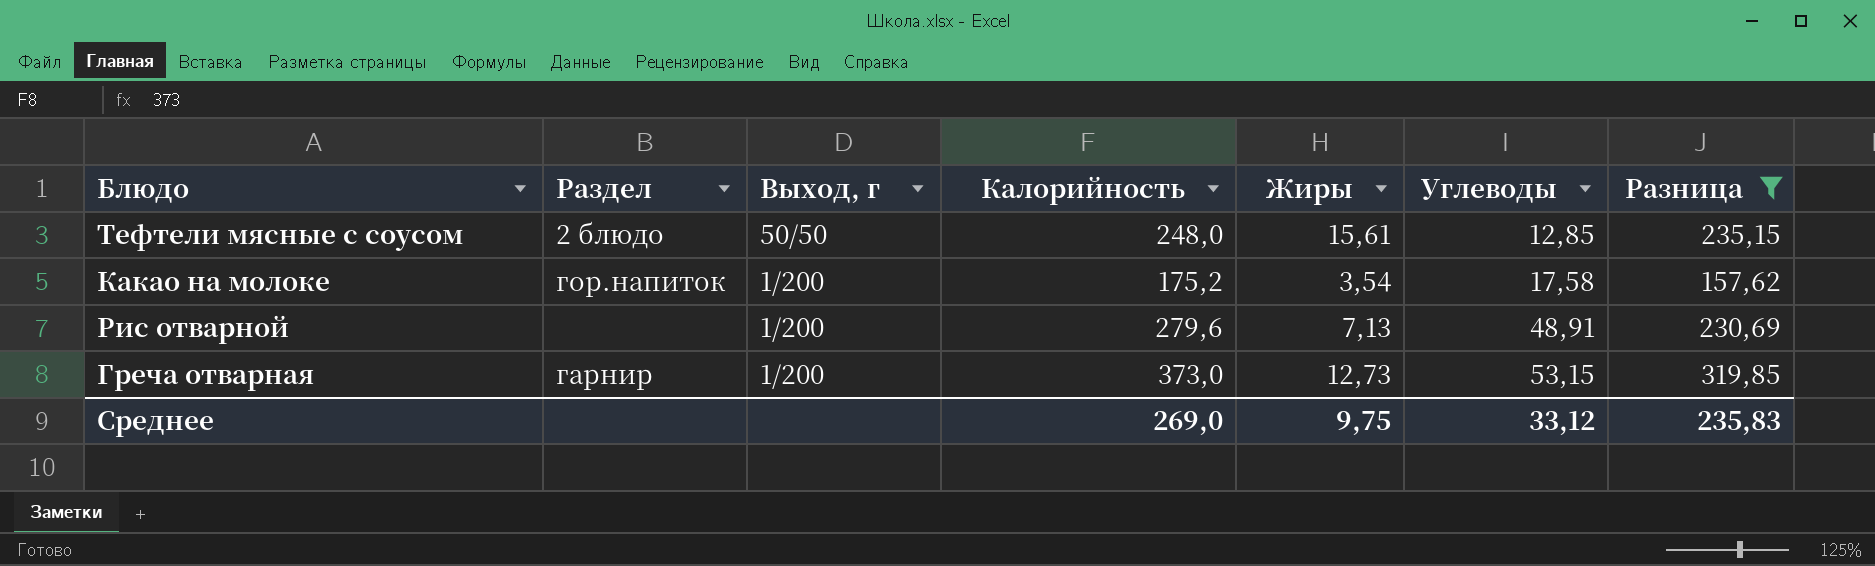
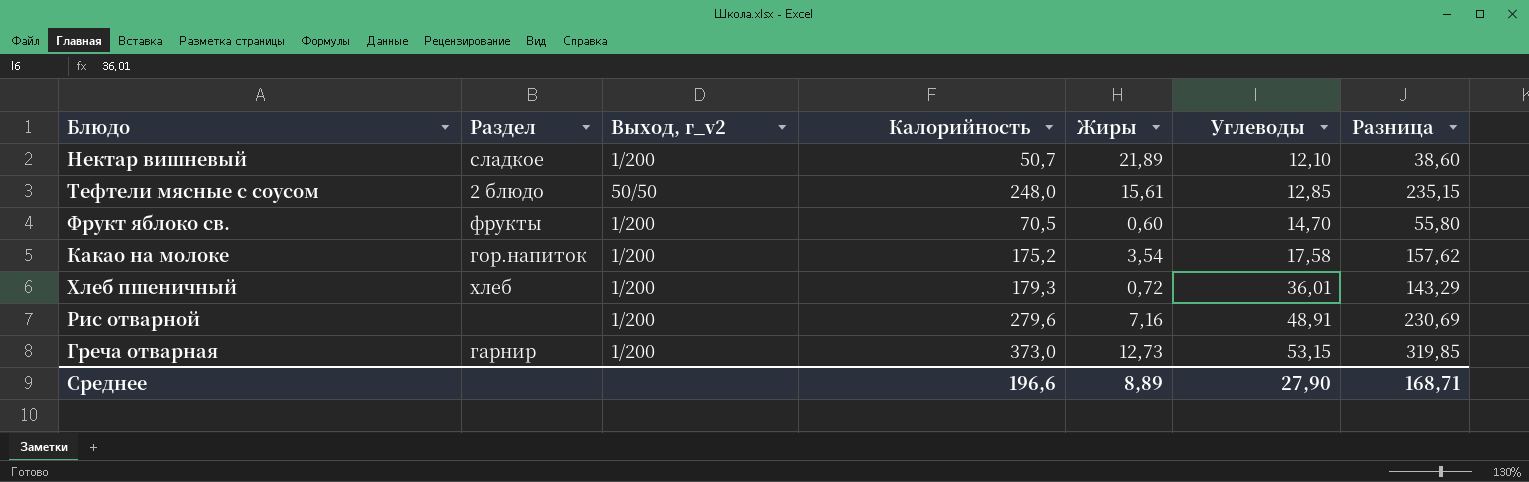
filter: Разница >= 157,62 -> none
column name: Выход, г -> Выход, г_v2
Рис отварной | Жиры: 7,13 -> 7,16
Среднее | Калорийность: 269,0 -> 196,6
Среднее | Жиры: 9,75 -> 8,89
Среднее | Углеводы: 33,12 -> 27,90
Среднее | Разница: 235,83 -> 168,71

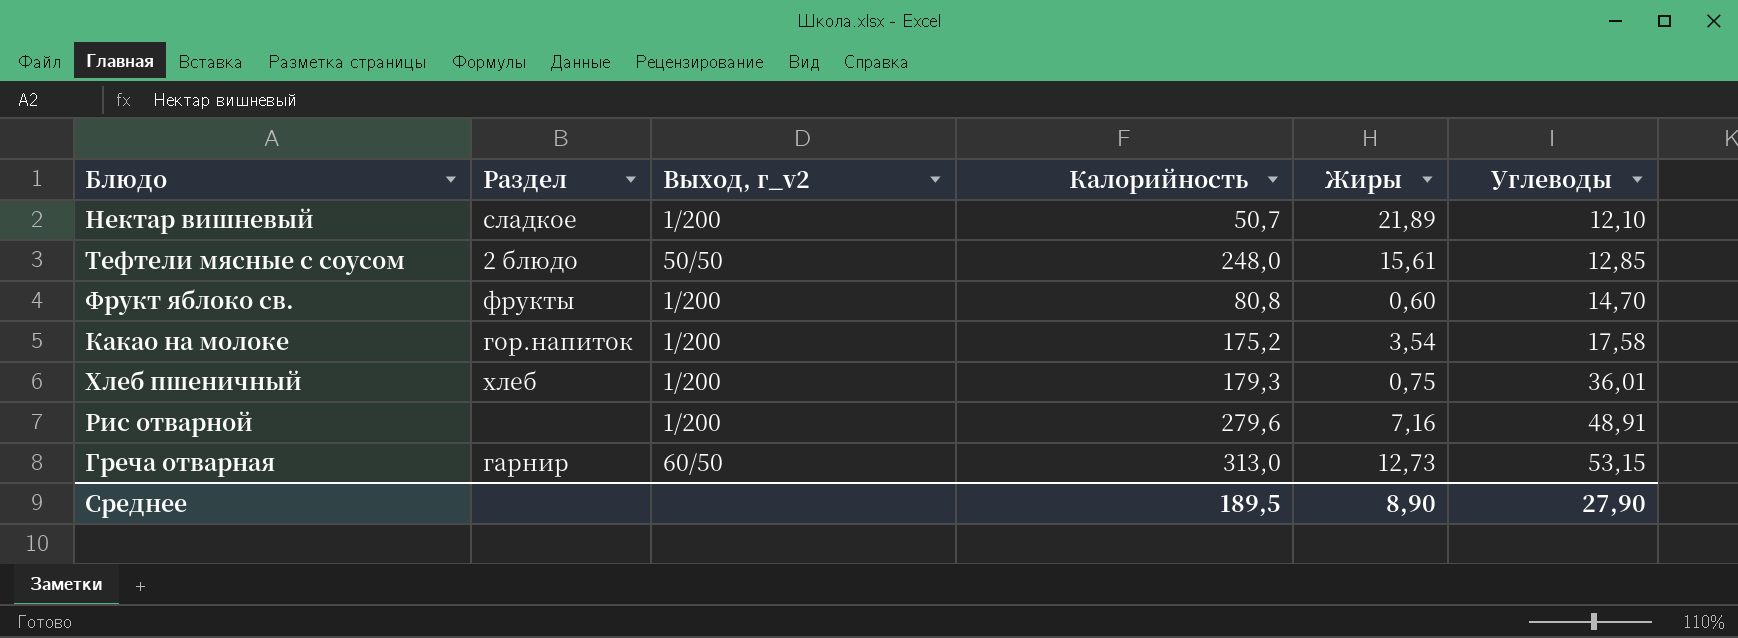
column Разница | formula: [Калорийность] - [Углеводы] -> none
Фрукт яблоко св. | Калорийность: 70,5 -> 80,8
Хлеб пшеничный | Жиры: 0,72 -> 0,75
Греча отварная | Выход, г_v2: 1/200 -> 60/50
Греча отварная | Калорийность: 373,0 -> 313,0
Среднее | Калорийность: 196,6 -> 189,5
Среднее | Жиры: 8,89 -> 8,90

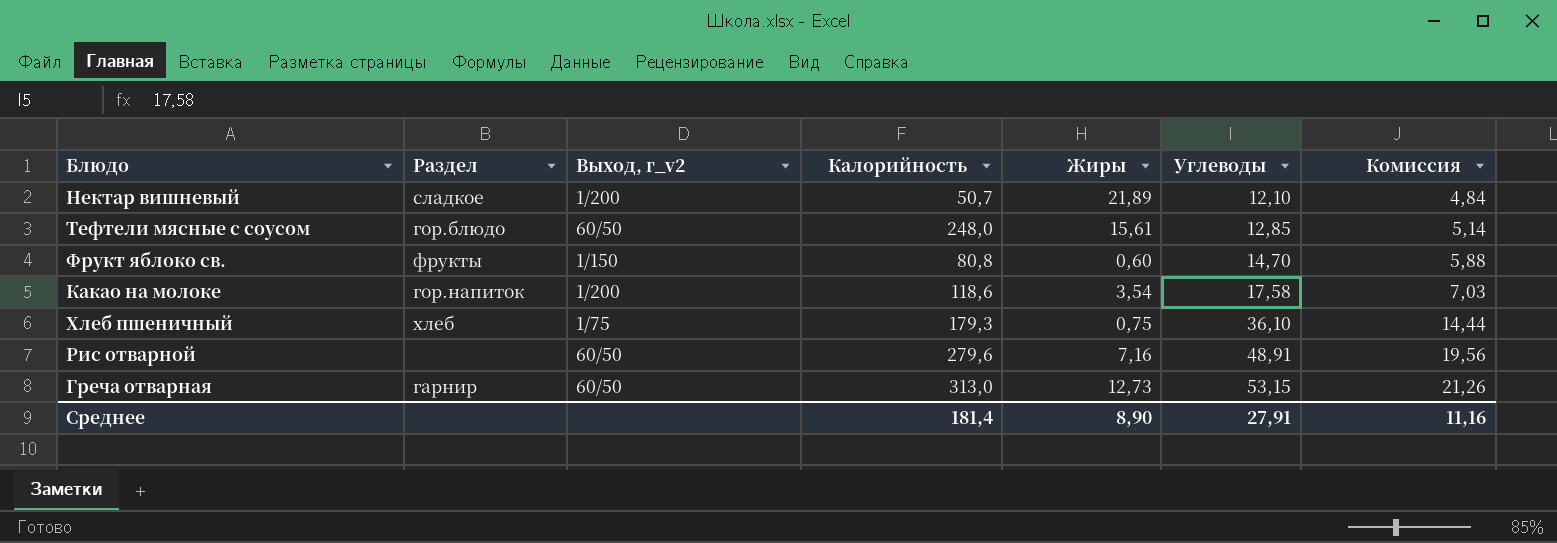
column Комиссия | formula: none -> [Углеводы] * 0,4
Тефтели мясные с соусом | Раздел: 2 блюдо -> гор.блюдо
Тефтели мясные с соусом | Выход, г_v2: 50/50 -> 60/50
Фрукт яблоко св. | Выход, г_v2: 1/200 -> 1/150
Какао на молоке | Калорийность: 175,2 -> 118,6
Хлеб пшеничный | Выход, г_v2: 1/200 -> 1/75
Хлеб пшеничный | Углеводы: 36,01 -> 36,10
Рис отварной | Выход, г_v2: 1/200 -> 60/50
Среднее | Калорийность: 189,5 -> 181,4
Среднее | Углеводы: 27,90 -> 27,91

